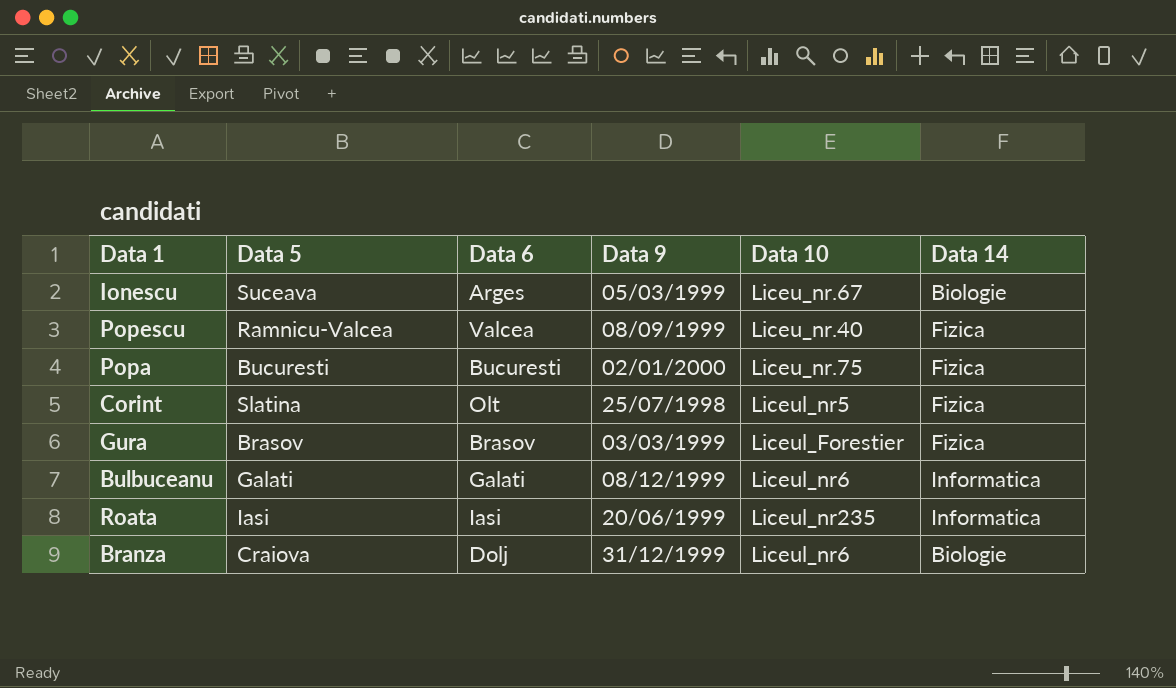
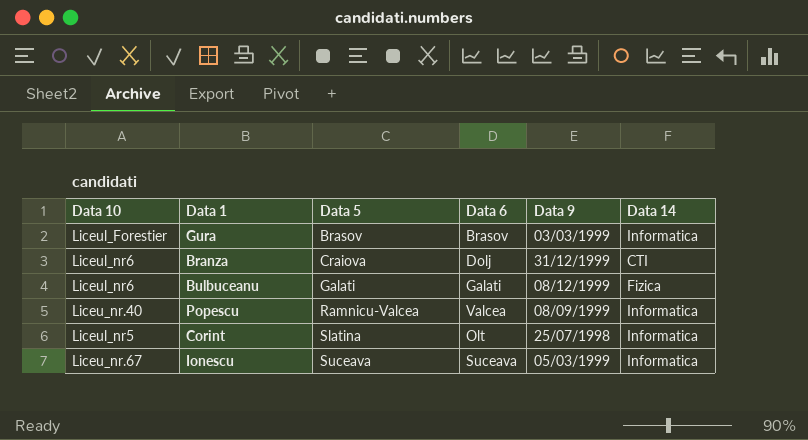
row order: none -> Data 5 ascending
column Data 10 | position: 5 -> 1
row Popa: Bucuresti | Bucuresti | 02/01/2000 | Liceu_nr.75 | Fizica -> none
row Roata: Iasi | Iasi | 20/06/1999 | Liceul_nr235 | Informatica -> none
Gura | Data 14: Fizica -> Informatica
Branza | Data 14: Biologie -> CTI
Bulbuceanu | Data 14: Informatica -> Fizica
Popescu | Data 14: Fizica -> Informatica
Corint | Data 14: Fizica -> Informatica
Ionescu | Data 6: Arges -> Suceava
Ionescu | Data 14: Biologie -> Informatica

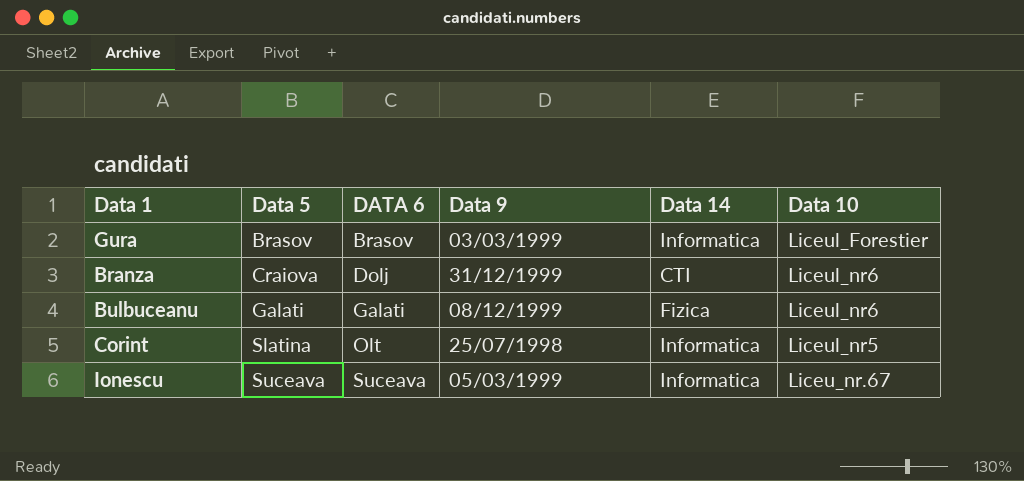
column name: Data 6 -> DATA 6
column Data 10 | position: 1 -> 6
row Popescu: Liceu_nr.40 | Ramnicu-Valcea | Valcea | 08/09/1999 | Informatica -> none

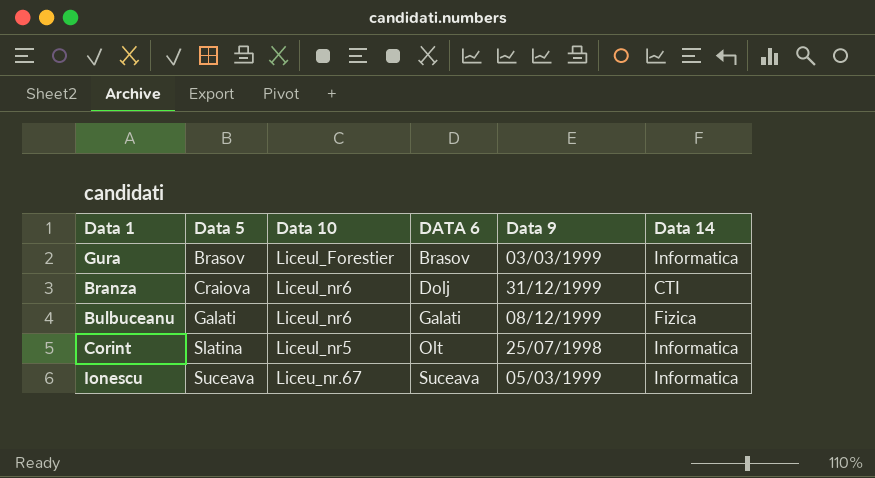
column Data 10 | position: 6 -> 3

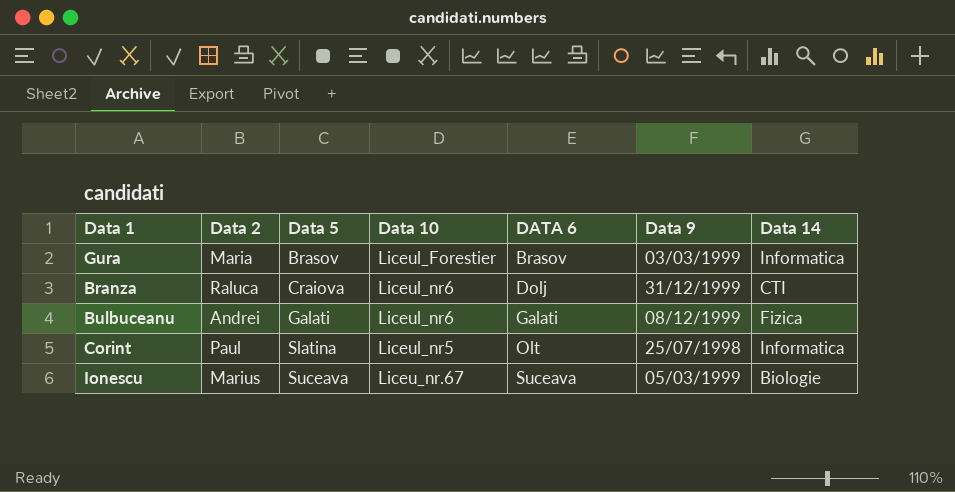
column Data 2 | position: none -> 2
Ionescu | Data 14: Informatica -> Biologie

